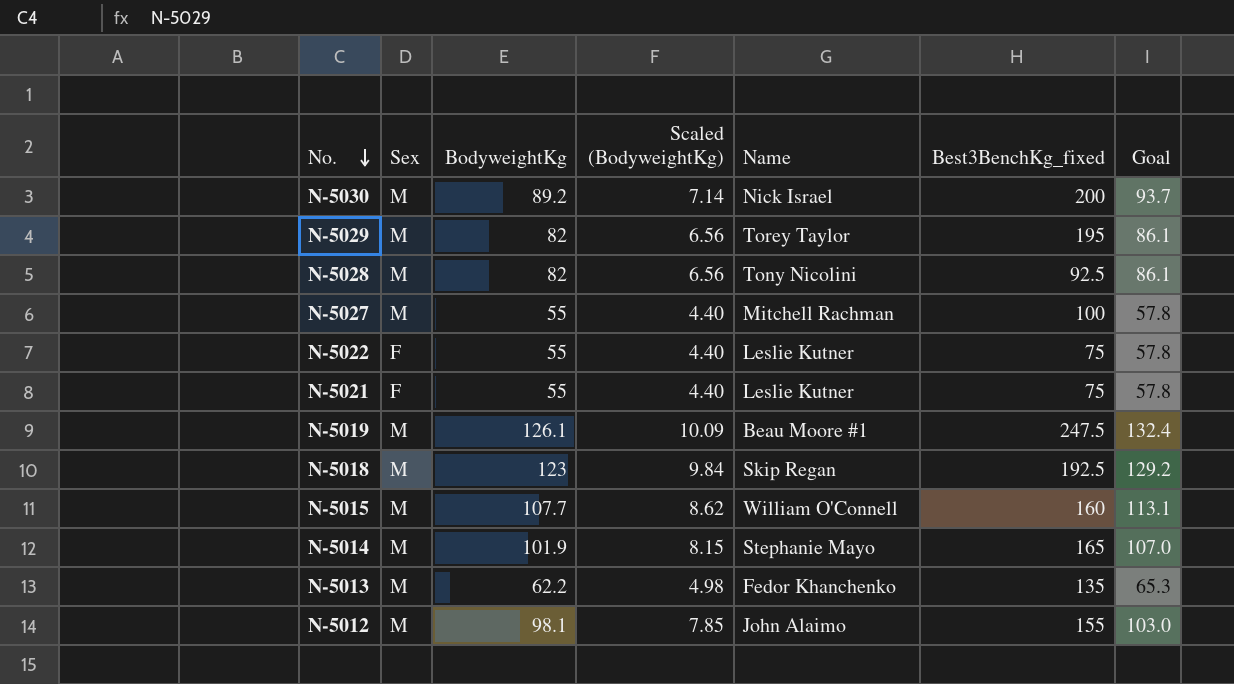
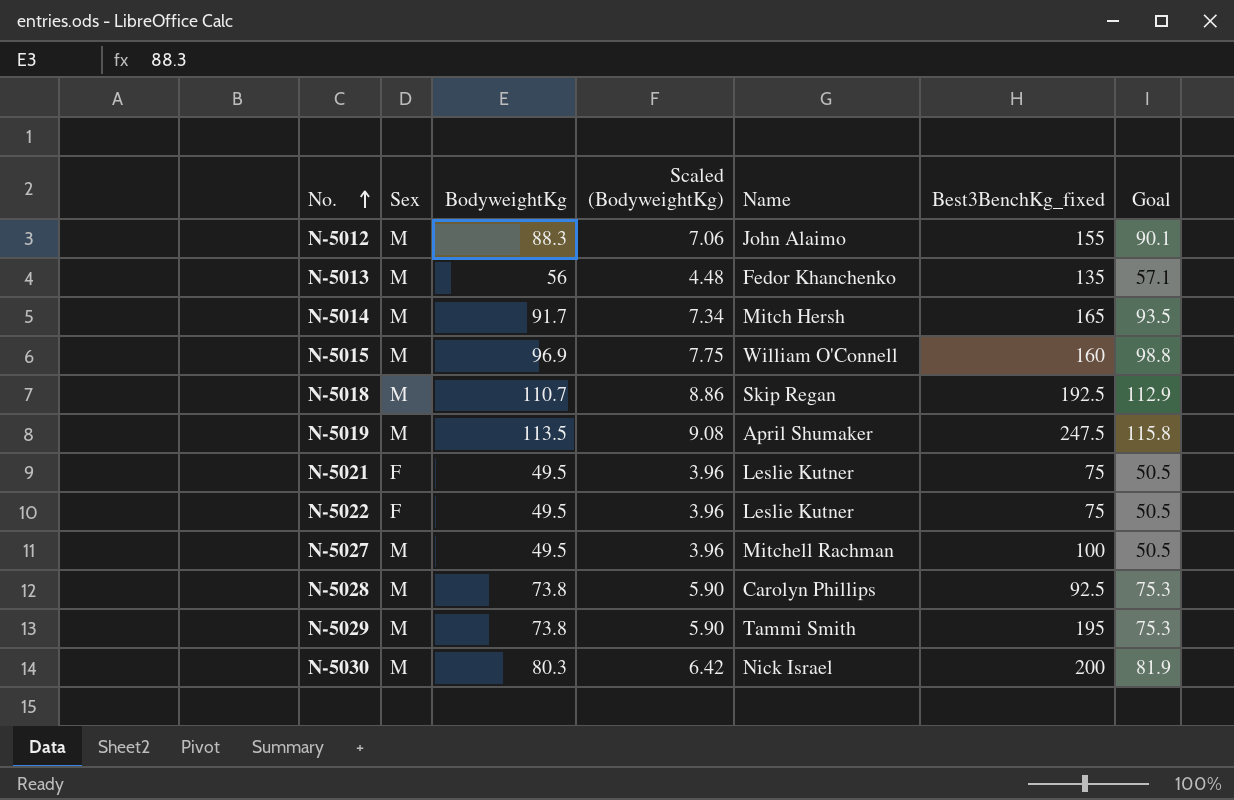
row order: No. descending -> No. ascending
column Goal | formula: [BodyweightKg] * 1.05 -> [BodyweightKg] * 1.02
N-5012 | BodyweightKg: 98.1 -> 88.3
N-5012 | Scaled (BodyweightKg): 7.85 -> 7.06
N-5013 | BodyweightKg: 62.2 -> 56
N-5013 | Scaled (BodyweightKg): 4.98 -> 4.48
N-5014 | BodyweightKg: 101.9 -> 91.7
N-5014 | Scaled (BodyweightKg): 8.15 -> 7.34
N-5014 | Name: Stephanie Mayo -> Mitch Hersh
N-5015 | BodyweightKg: 107.7 -> 96.9
N-5015 | Scaled (BodyweightKg): 8.62 -> 7.75
N-5018 | BodyweightKg: 123 -> 110.7
N-5018 | Scaled (BodyweightKg): 9.84 -> 8.86
N-5019 | BodyweightKg: 126.1 -> 113.5
N-5019 | Scaled (BodyweightKg): 10.09 -> 9.08
N-5019 | Name: Beau Moore #1 -> April Shumaker
N-5021 | BodyweightKg: 55 -> 49.5
N-5021 | Scaled (BodyweightKg): 4.40 -> 3.96
N-5022 | BodyweightKg: 55 -> 49.5
N-5022 | Scaled (BodyweightKg): 4.40 -> 3.96
N-5027 | BodyweightKg: 55 -> 49.5
N-5027 | Scaled (BodyweightKg): 4.40 -> 3.96
N-5028 | BodyweightKg: 82 -> 73.8
N-5028 | Scaled (BodyweightKg): 6.56 -> 5.90
N-5028 | Name: Tony Nicolini -> Carolyn Phillips
N-5029 | BodyweightKg: 82 -> 73.8
N-5029 | Scaled (BodyweightKg): 6.56 -> 5.90
N-5029 | Name: Torey Taylor -> Tammi Smith
N-5030 | BodyweightKg: 89.2 -> 80.3
N-5030 | Scaled (BodyweightKg): 7.14 -> 6.42

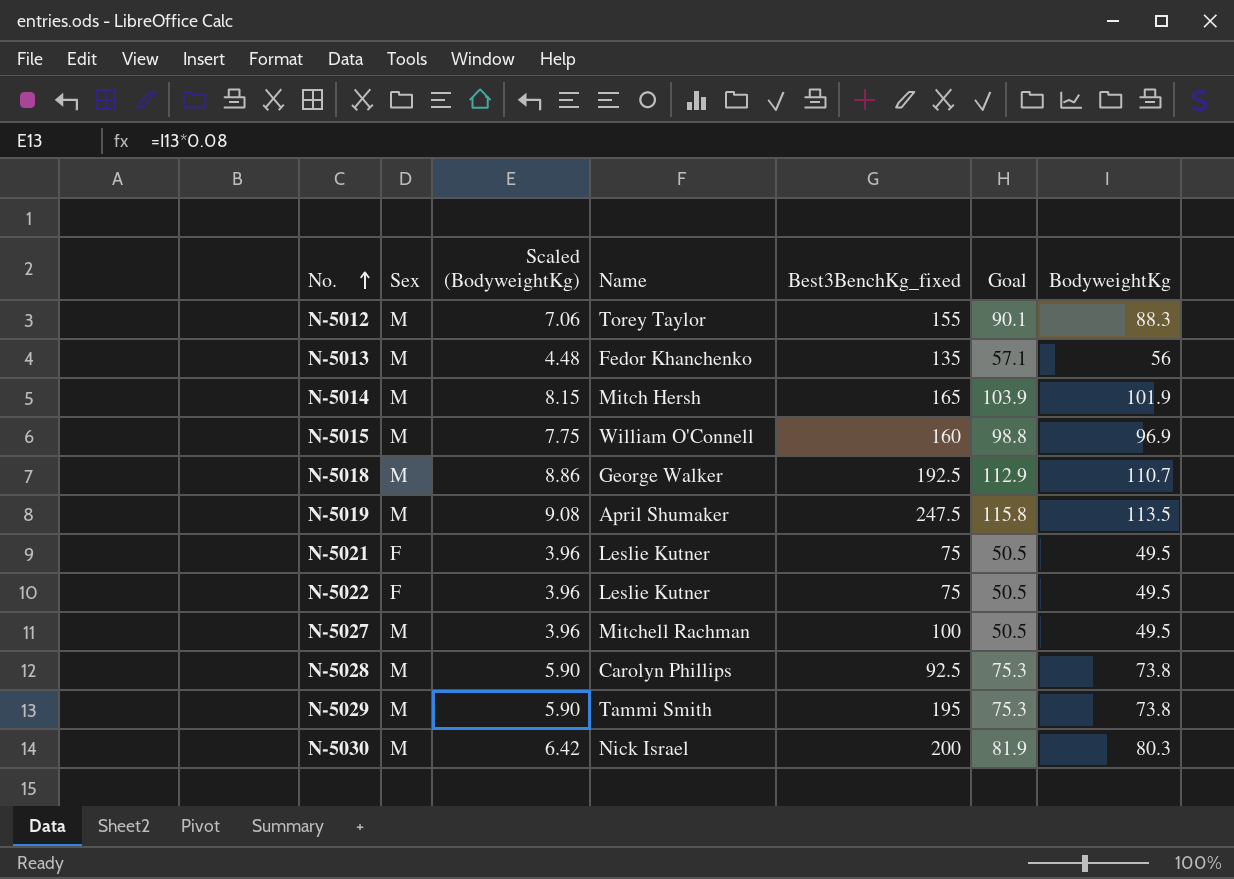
column BodyweightKg | position: 3 -> 7
N-5012 | Name: John Alaimo -> Torey Taylor
N-5014 | Scaled (BodyweightKg): 7.34 -> 8.15
N-5014 | Goal: 93.5 -> 103.9
N-5014 | BodyweightKg: 91.7 -> 101.9
N-5018 | Name: Skip Regan -> George Walker

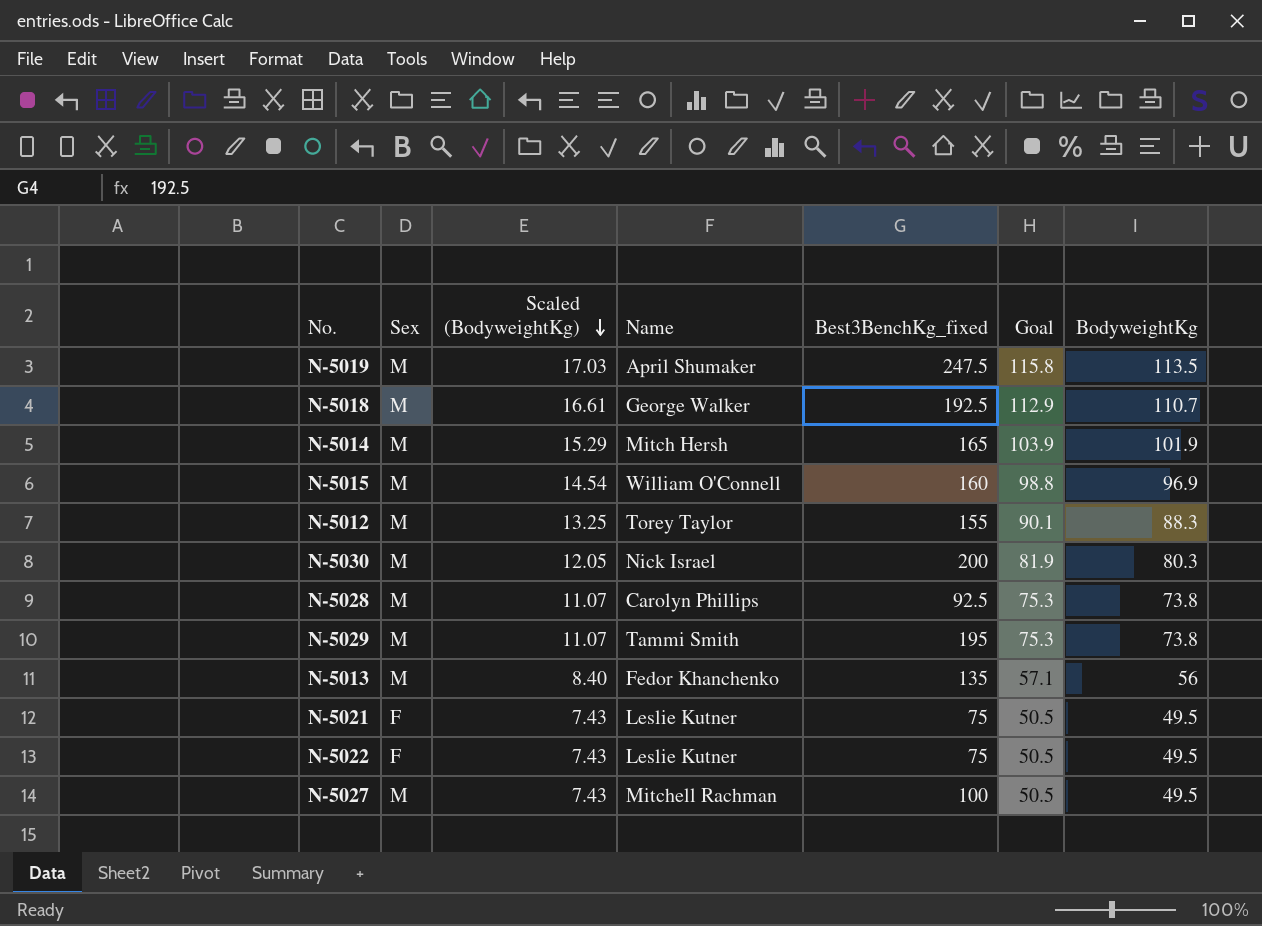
row order: No. ascending -> Scaled (BodyweightKg) descending
column Scaled (BodyweightKg) | formula: [BodyweightKg] * 0.08 -> [BodyweightKg] * 0.15

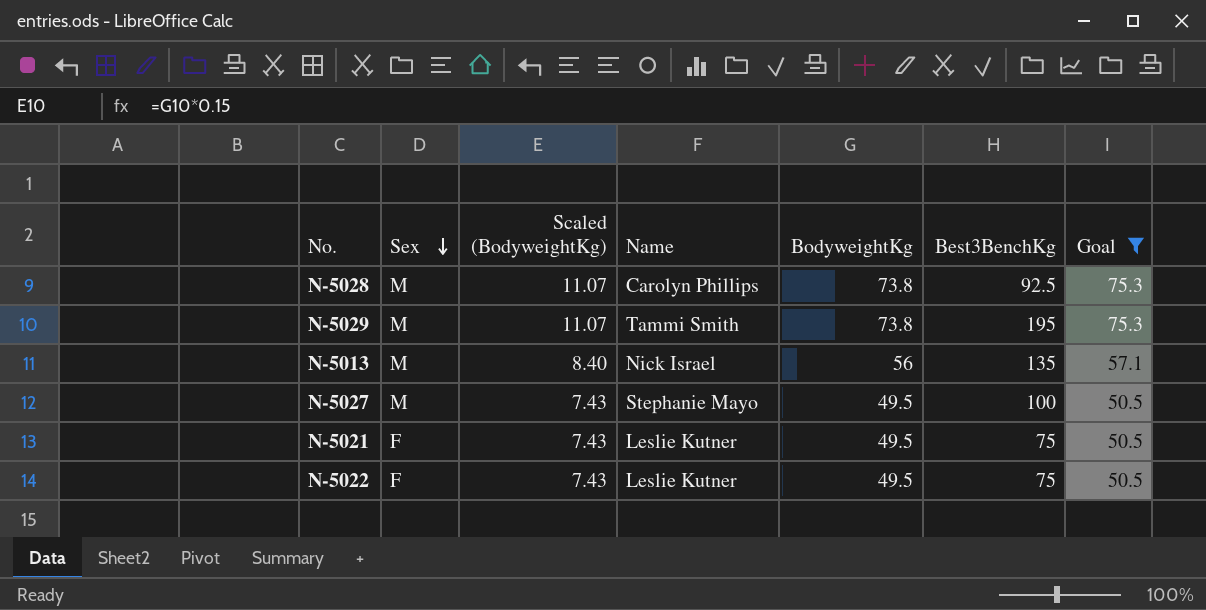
filter: none -> Goal <= 75.3
row order: Scaled (BodyweightKg) descending -> Sex descending
column BodyweightKg | position: 7 -> 5
column name: Best3BenchKg_fixed -> Best3BenchKg
N-5013 | Name: Fedor Khanchenko -> Nick Israel
N-5027 | Name: Mitchell Rachman -> Stephanie Mayo

